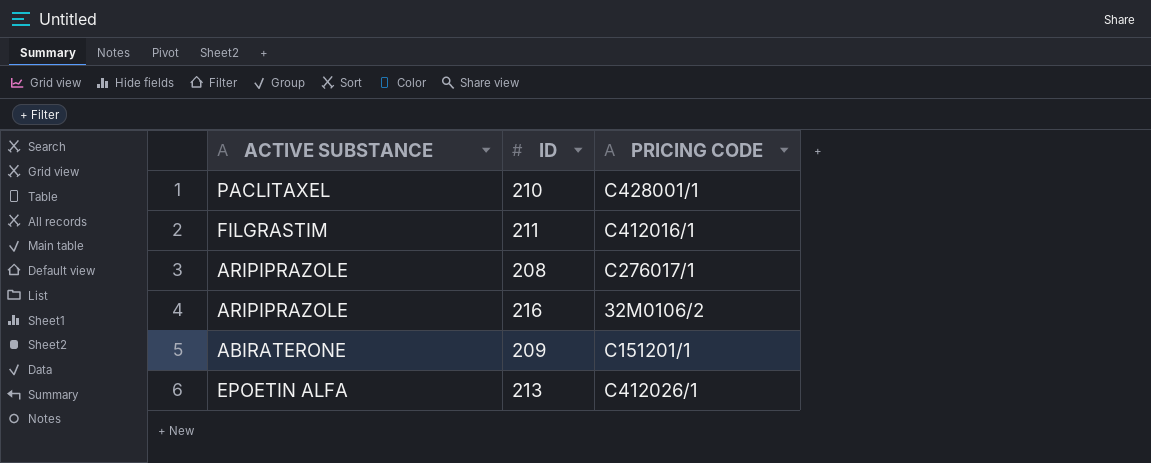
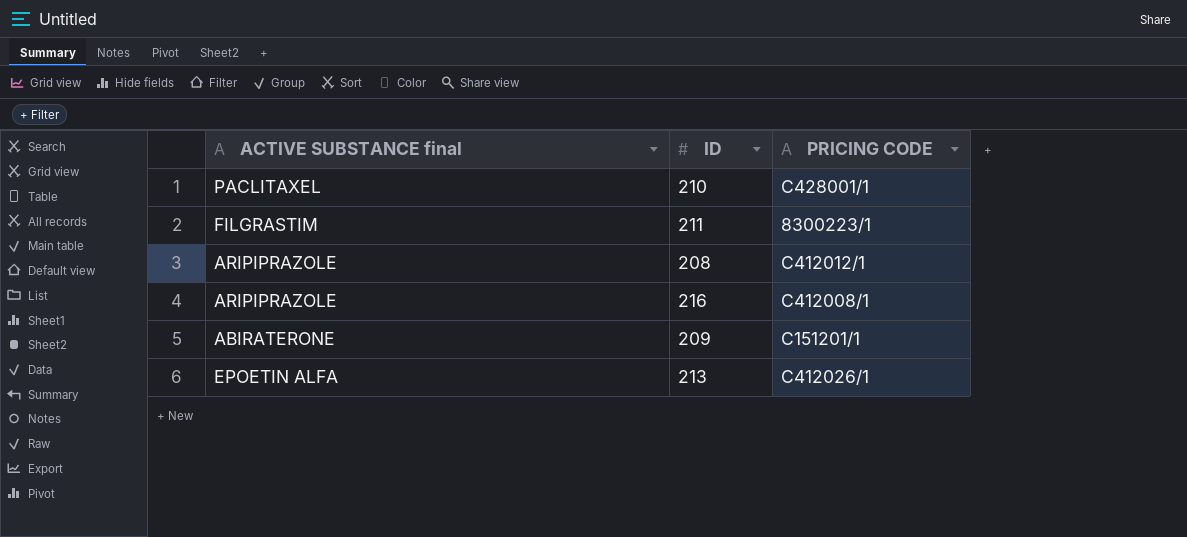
column name: ACTIVE SUBSTANCE -> ACTIVE SUBSTANCE final
211 | PRICING CODE: C412016/1 -> 8300223/1
208 | PRICING CODE: C276017/1 -> C412012/1
216 | PRICING CODE: 32M0106/2 -> C412008/1

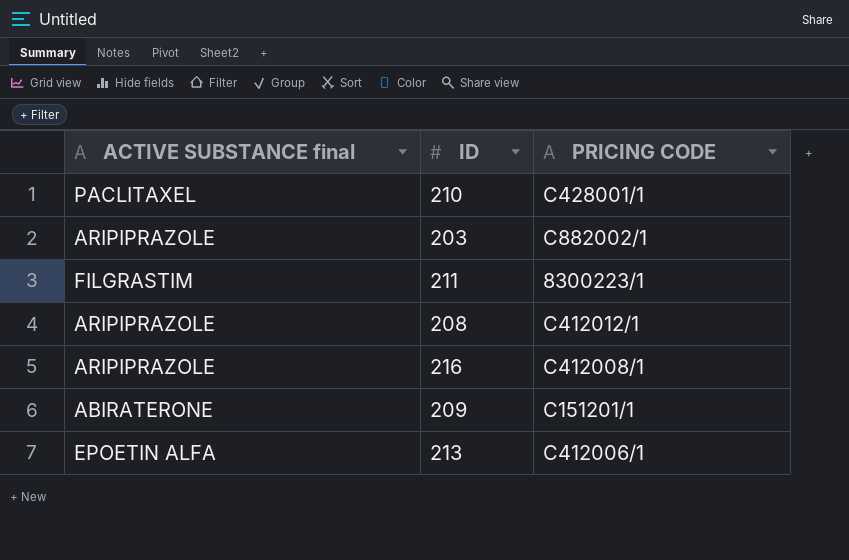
row 203: none -> ARIPIPRAZOLE | C882002/1
213 | PRICING CODE: C412026/1 -> C412006/1

